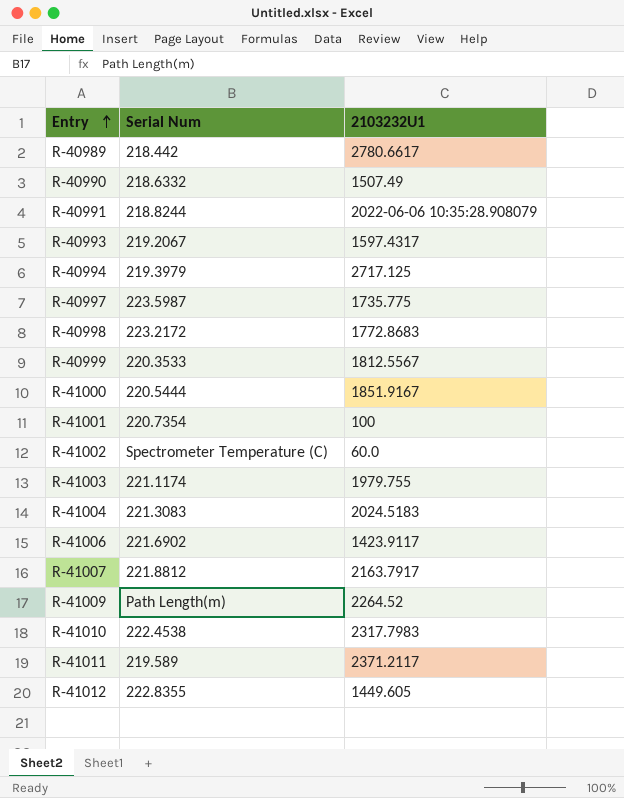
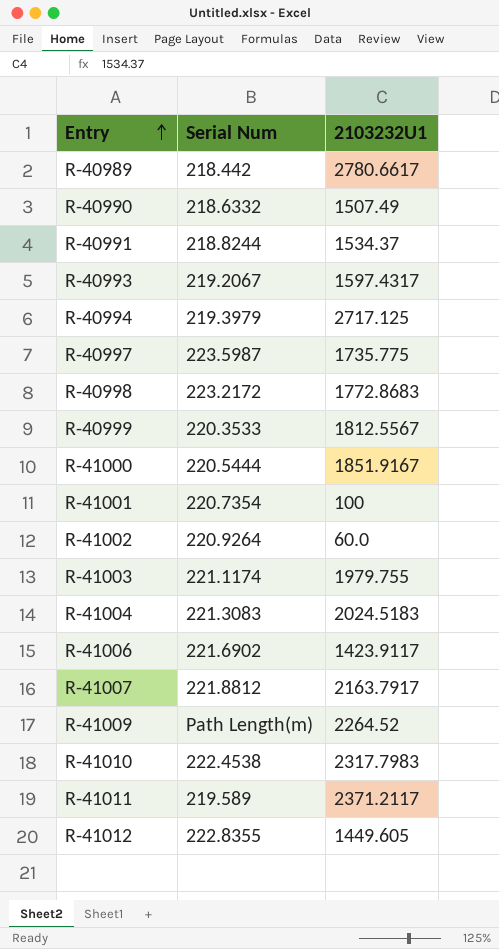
R-40991 | 2103232U1: 2022-06-06 10:35:28.908079 -> 1534.37
R-41002 | Serial Num: Spectrometer Temperature (C) -> 220.9264

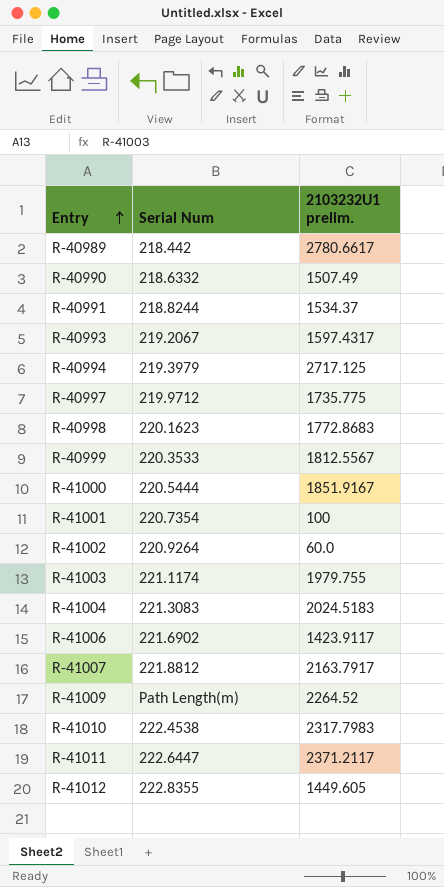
column name: 2103232U1 -> 2103232U1 prelim.
R-40997 | Serial Num: 223.5987 -> 219.9712
R-40998 | Serial Num: 223.2172 -> 220.1623
R-41011 | Serial Num: 219.589 -> 222.6447

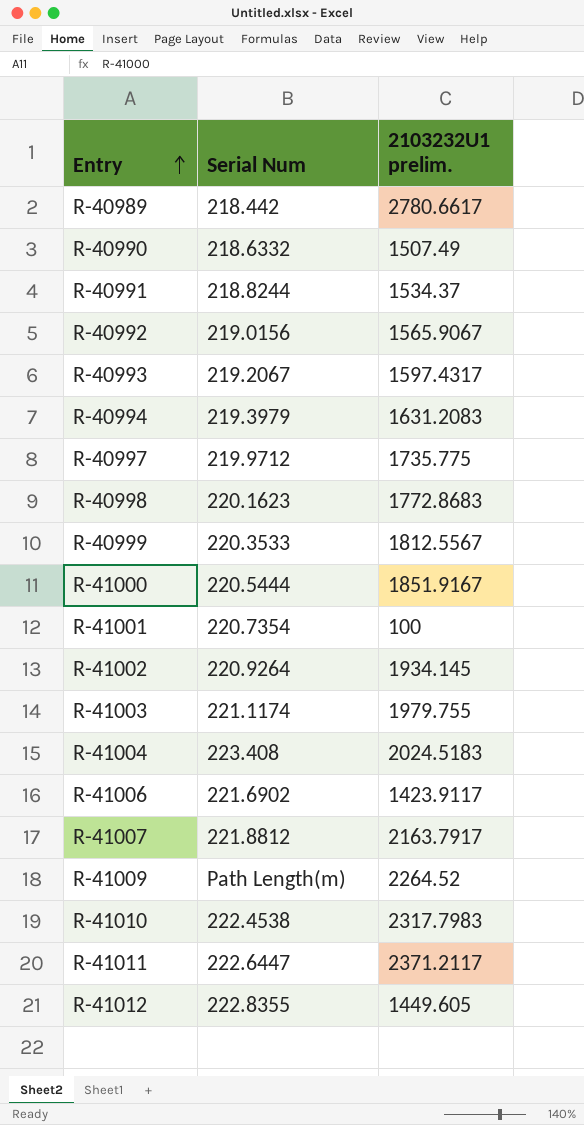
row R-40992: none -> 219.0156 | 1565.9067
R-40994 | 2103232U1 prelim.: 2717.125 -> 1631.2083
R-41002 | 2103232U1 prelim.: 60.0 -> 1934.145
R-41004 | Serial Num: 221.3083 -> 223.408

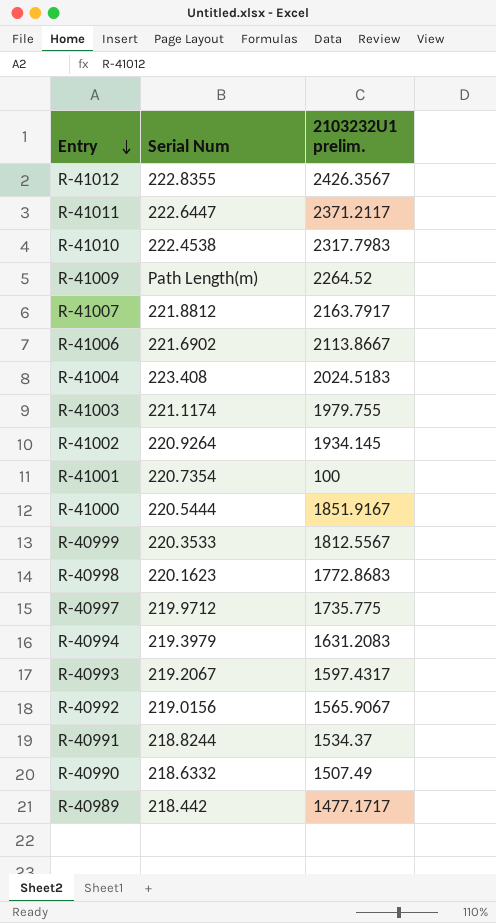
row order: Entry ascending -> Entry descending
R-41012 | 2103232U1 prelim.: 1449.605 -> 2426.3567
R-41006 | 2103232U1 prelim.: 1423.9117 -> 2113.8667
R-40989 | 2103232U1 prelim.: 2780.6617 -> 1477.1717

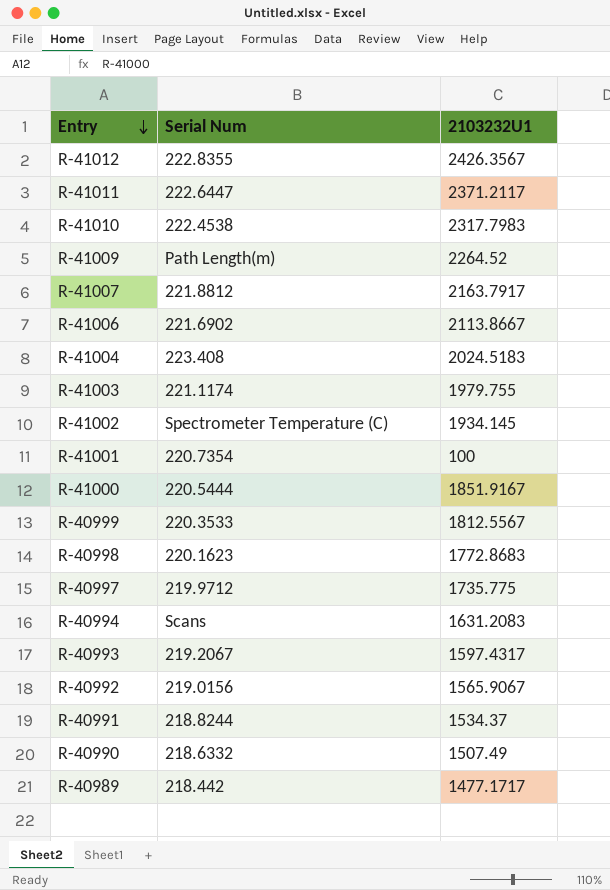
column name: 2103232U1 prelim. -> 2103232U1
R-41002 | Serial Num: 220.9264 -> Spectrometer Temperature (C)
R-40994 | Serial Num: 219.3979 -> Scans

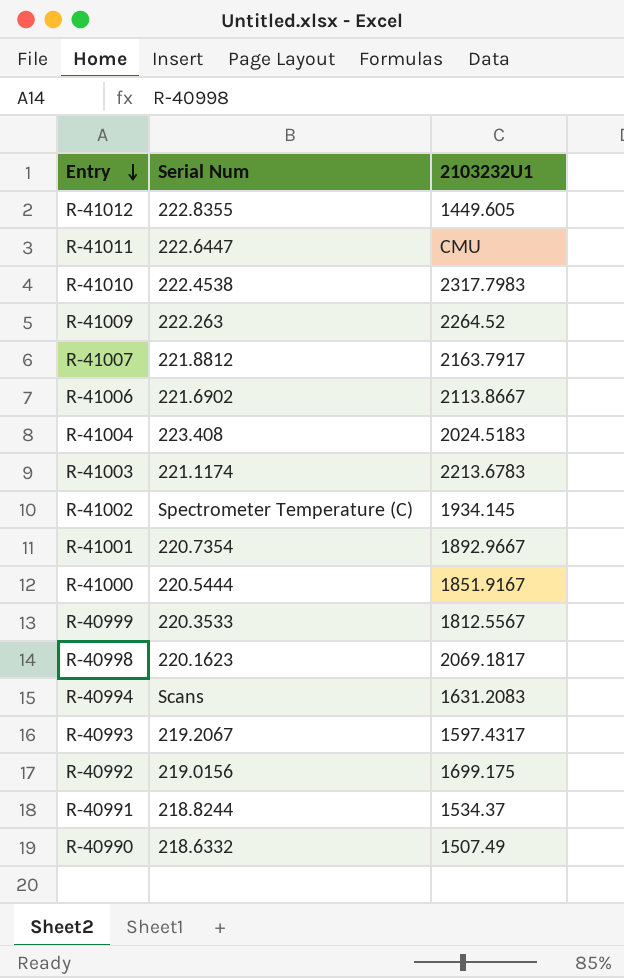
row R-40997: 219.9712 | 1735.775 -> none
row R-40989: 218.442 | 1477.1717 -> none
R-41012 | 2103232U1: 2426.3567 -> 1449.605
R-41011 | 2103232U1: 2371.2117 -> CMU
R-41009 | Serial Num: Path Length(m) -> 222.263
R-41003 | 2103232U1: 1979.755 -> 2213.6783
R-41001 | 2103232U1: 100 -> 1892.9667
R-40998 | 2103232U1: 1772.8683 -> 2069.1817
R-40992 | 2103232U1: 1565.9067 -> 1699.175

